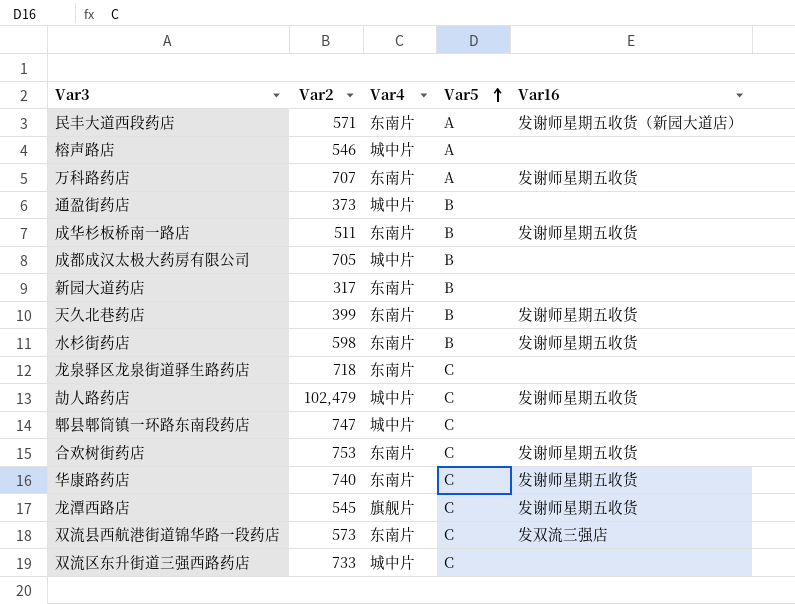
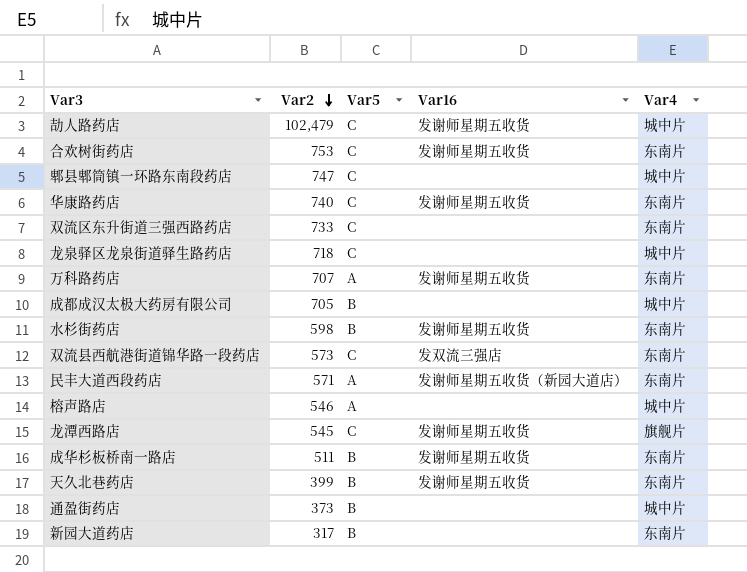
row order: Var5 ascending -> Var2 descending
column Var4 | position: 3 -> 5
双流区东升街道三强西路药店 | Var4: 城中片 -> 东南片
龙泉驿区龙泉街道驿生路药店 | Var4: 东南片 -> 城中片

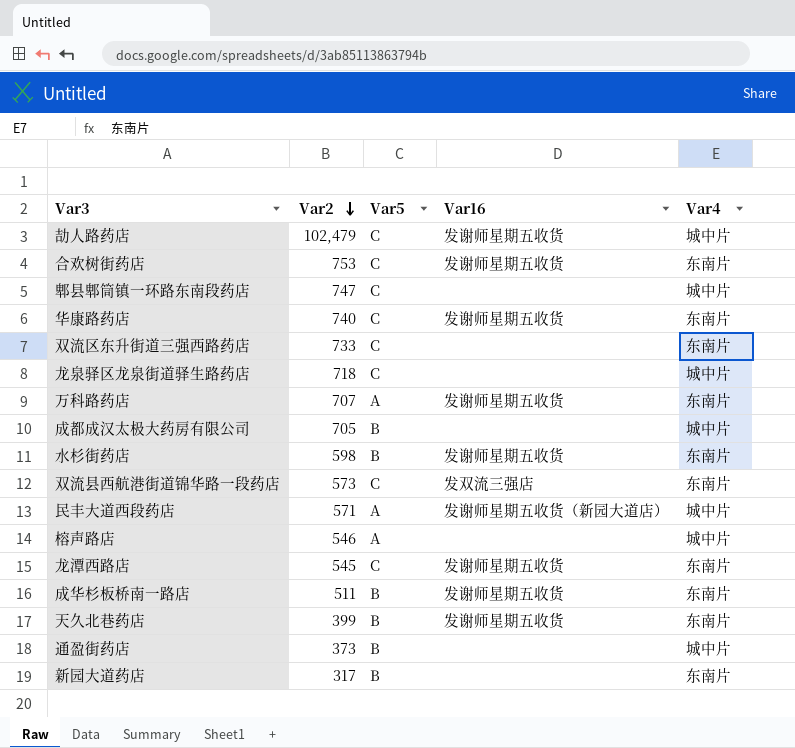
民丰大道西段药店 | Var4: 东南片 -> 城中片
龙潭西路店 | Var4: 旗舰片 -> 东南片

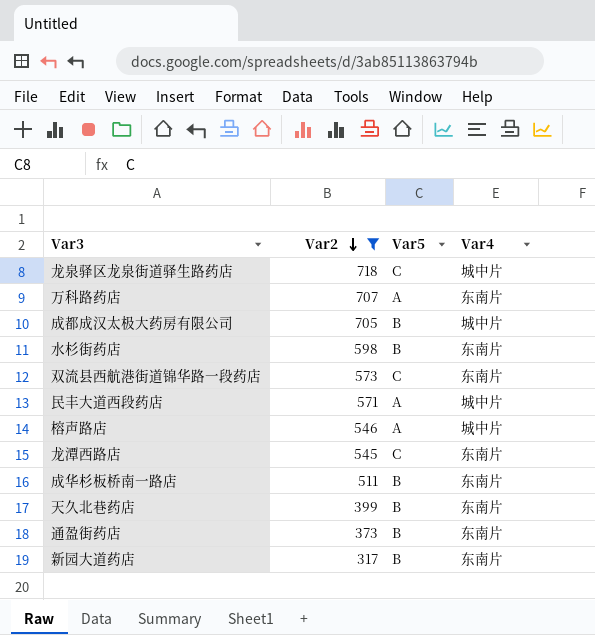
filter: none -> Var2 <= 718
column Var16 | position: 4 -> none
通盈街药店 | Var4: 城中片 -> 东南片

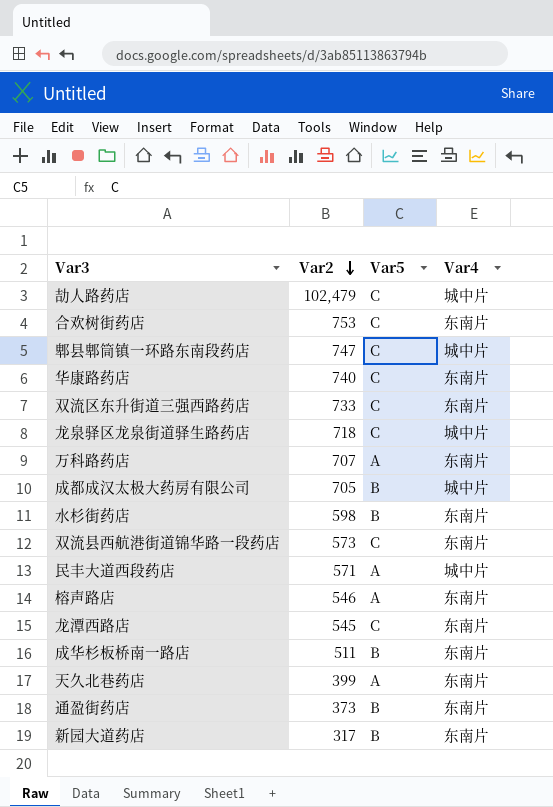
filter: Var2 <= 718 -> none
榕声路店 | Var4: 城中片 -> 东南片
天久北巷药店 | Var5: B -> A

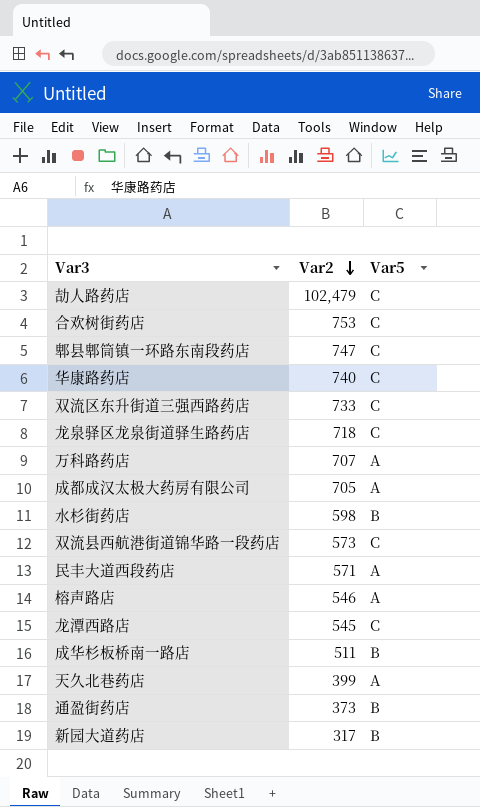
column Var4 | position: 4 -> none
成都成汉太极大药房有限公司 | Var5: B -> A

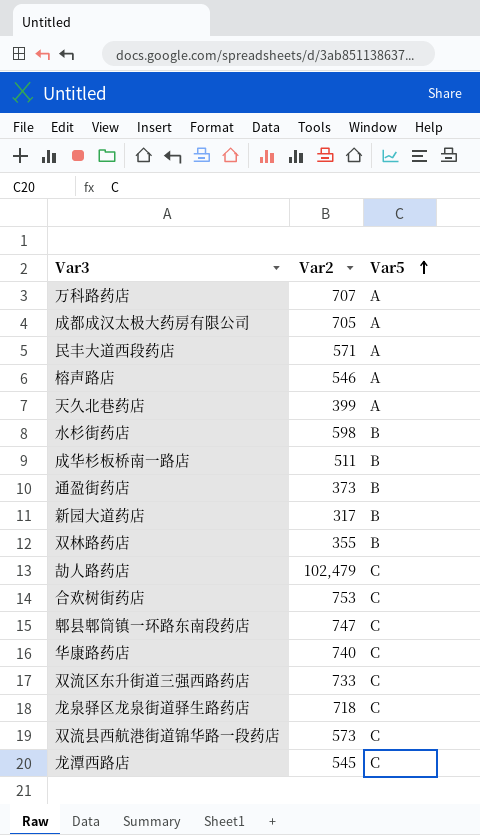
row order: Var2 descending -> Var5 ascending
row 双林路药店: none -> 355 | B

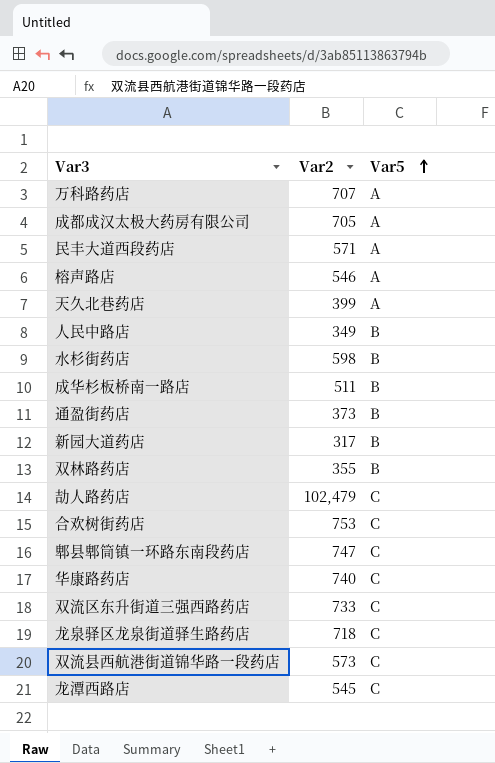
row 人民中路店: none -> 349 | B

